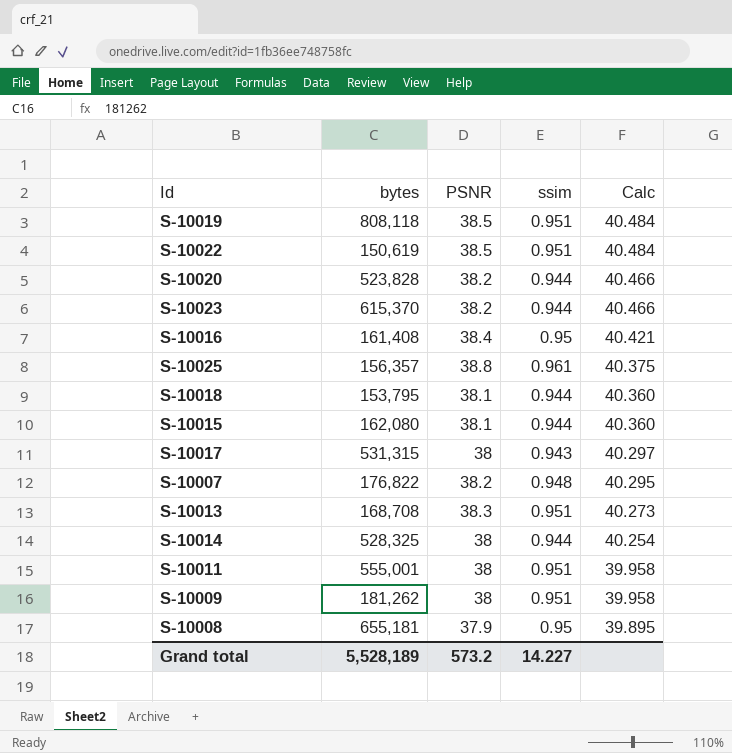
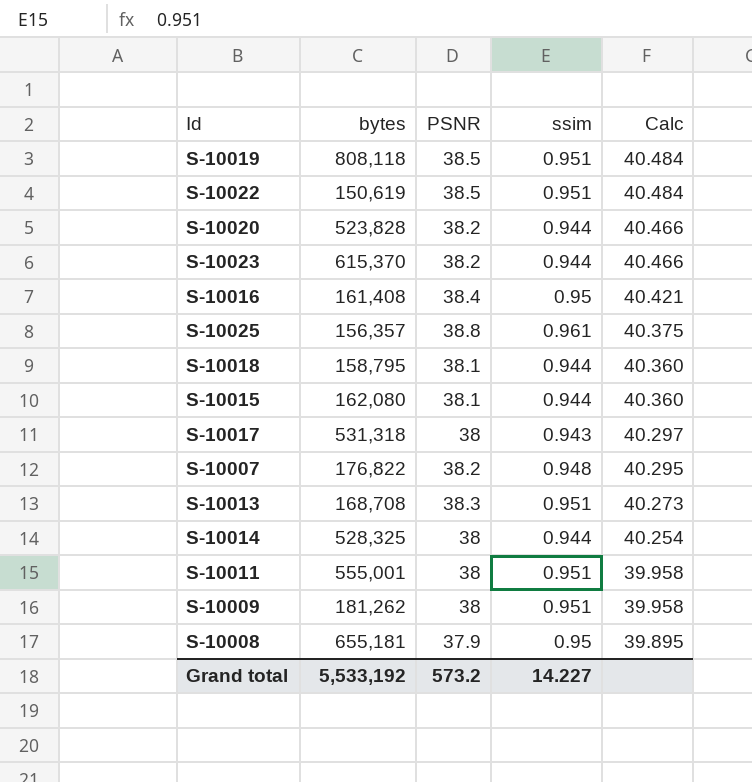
S-10018 | bytes: 153,795 -> 158,795
S-10017 | bytes: 531,315 -> 531,318
Grand total | bytes: 5,528,189 -> 5,533,192

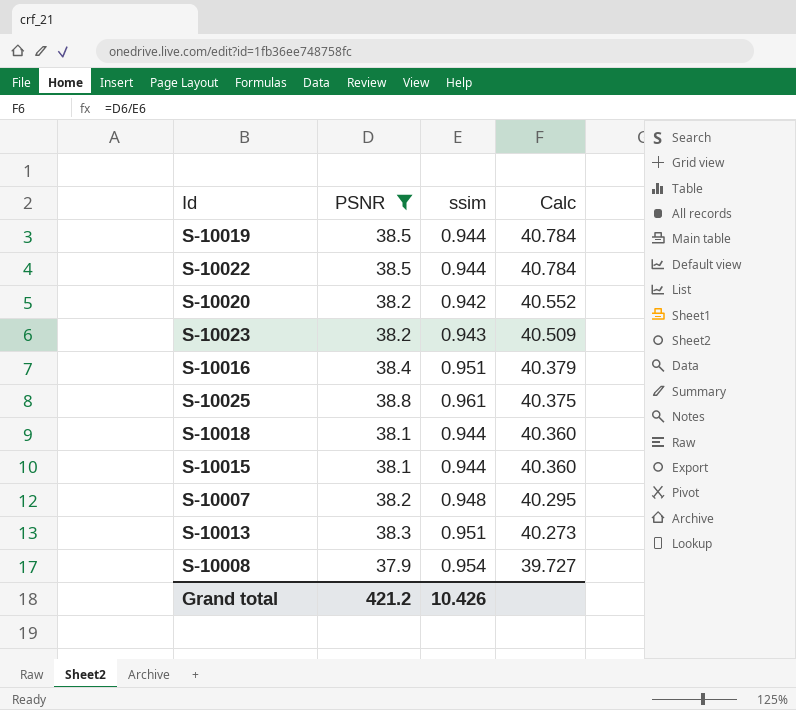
filter: none -> PSNR != 38
column bytes | position: 2 -> none
S-10019 | ssim: 0.951 -> 0.944
S-10019 | Calc: 40.484 -> 40.784
S-10022 | ssim: 0.951 -> 0.944
S-10022 | Calc: 40.484 -> 40.784
S-10020 | ssim: 0.944 -> 0.942
S-10020 | Calc: 40.466 -> 40.552
S-10023 | ssim: 0.944 -> 0.943
S-10023 | Calc: 40.466 -> 40.509
S-10016 | ssim: 0.95 -> 0.951
S-10016 | Calc: 40.421 -> 40.379
S-10008 | ssim: 0.95 -> 0.954
S-10008 | Calc: 39.895 -> 39.727
Grand total | PSNR: 573.2 -> 421.2
Grand total | ssim: 14.227 -> 10.426

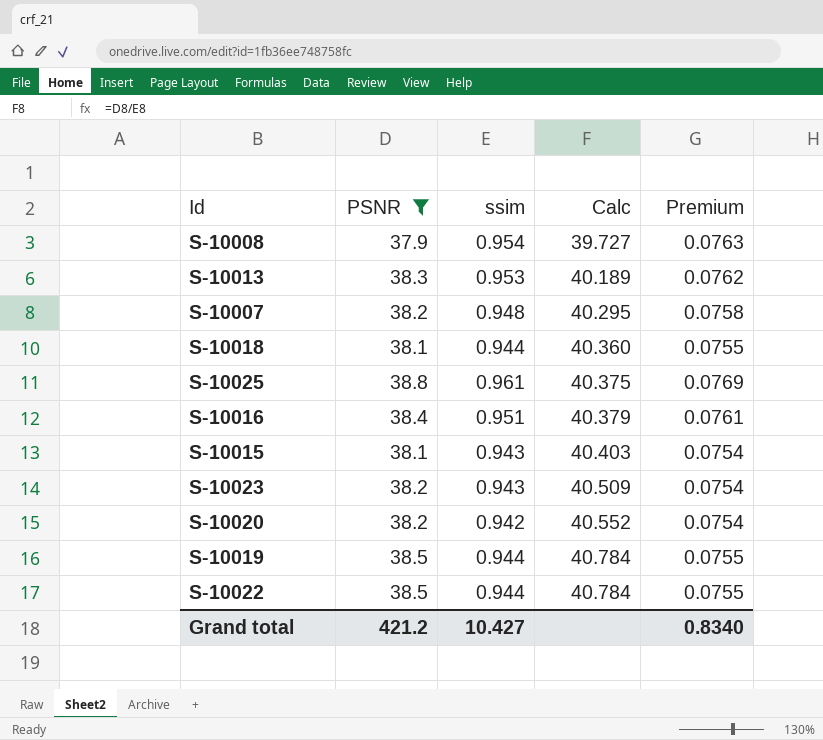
row order: Calc descending -> Calc ascending
column Premium | formula: none -> [ssim] * 0.08
S-10013 | ssim: 0.951 -> 0.953
S-10013 | Calc: 40.273 -> 40.189
S-10015 | ssim: 0.944 -> 0.943
S-10015 | Calc: 40.360 -> 40.403
Grand total | ssim: 10.426 -> 10.427

